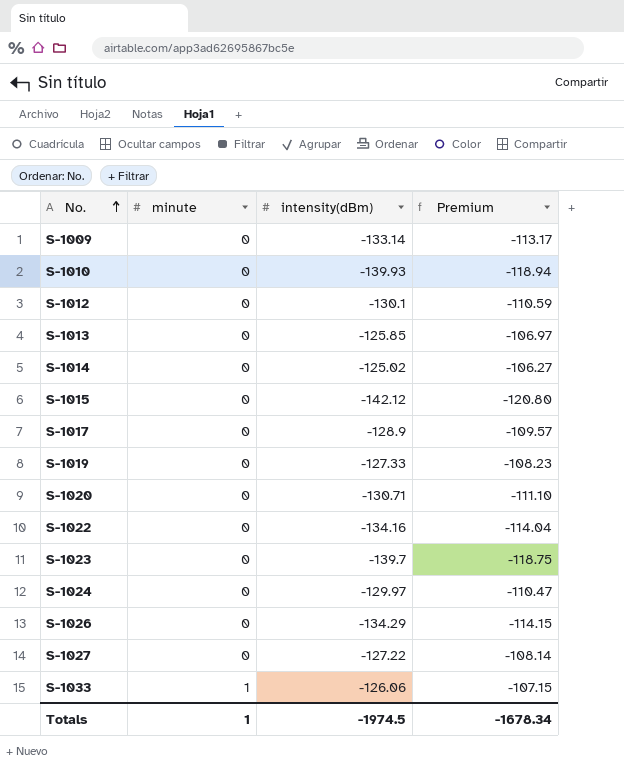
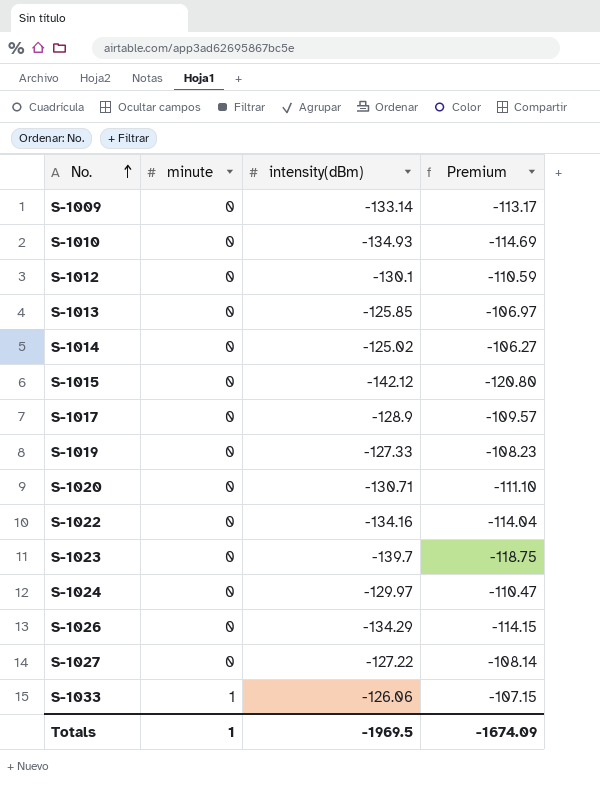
S-1010 | intensity(dBm): -139.93 -> -134.93
S-1010 | Premium: -118.94 -> -114.69
Totals | intensity(dBm): -1974.5 -> -1969.5
Totals | Premium: -1678.34 -> -1674.09

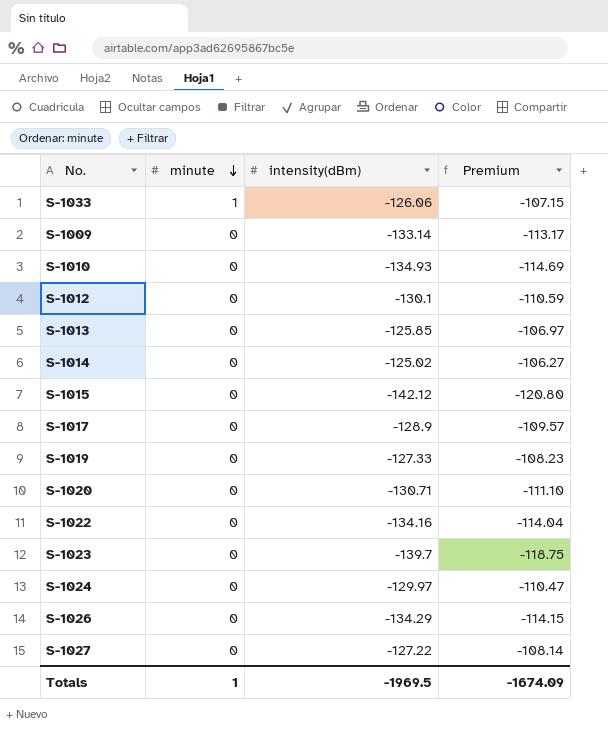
row order: No. ascending -> minute descending

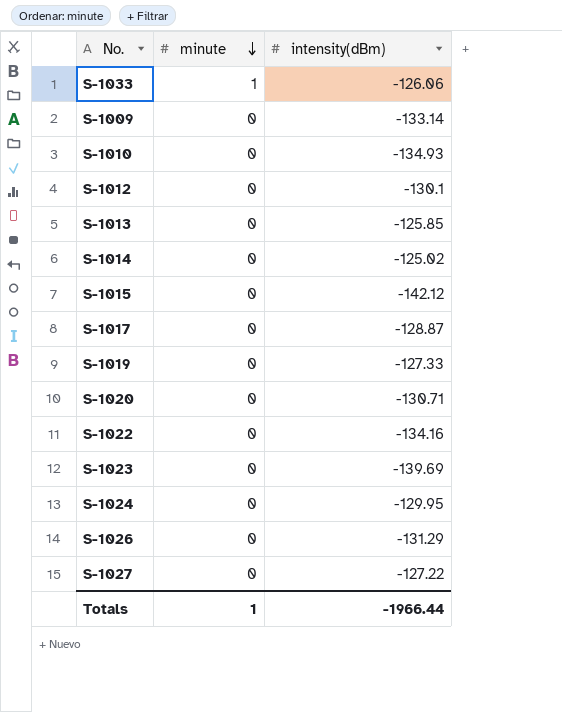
column Premium | formula: [intensity(dBm)] * 0.85 -> none
S-1017 | intensity(dBm): -128.9 -> -128.87
S-1023 | intensity(dBm): -139.7 -> -139.69
S-1024 | intensity(dBm): -129.97 -> -129.95
S-1026 | intensity(dBm): -134.29 -> -131.29
Totals | intensity(dBm): -1969.5 -> -1966.44

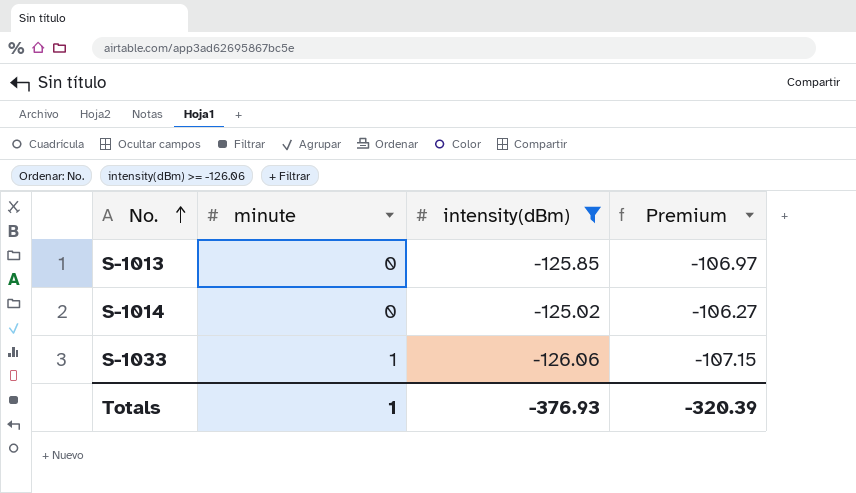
filter: none -> intensity(dBm) >= -126.06
row order: minute descending -> No. ascending
column Premium | formula: none -> [intensity(dBm)] * 0.85
Totals | intensity(dBm): -1966.44 -> -376.93

